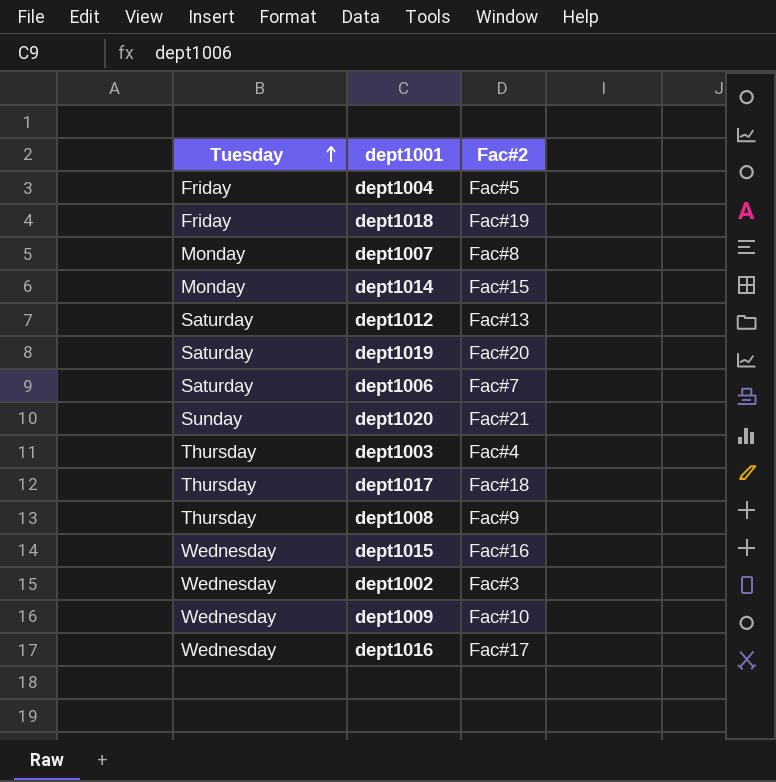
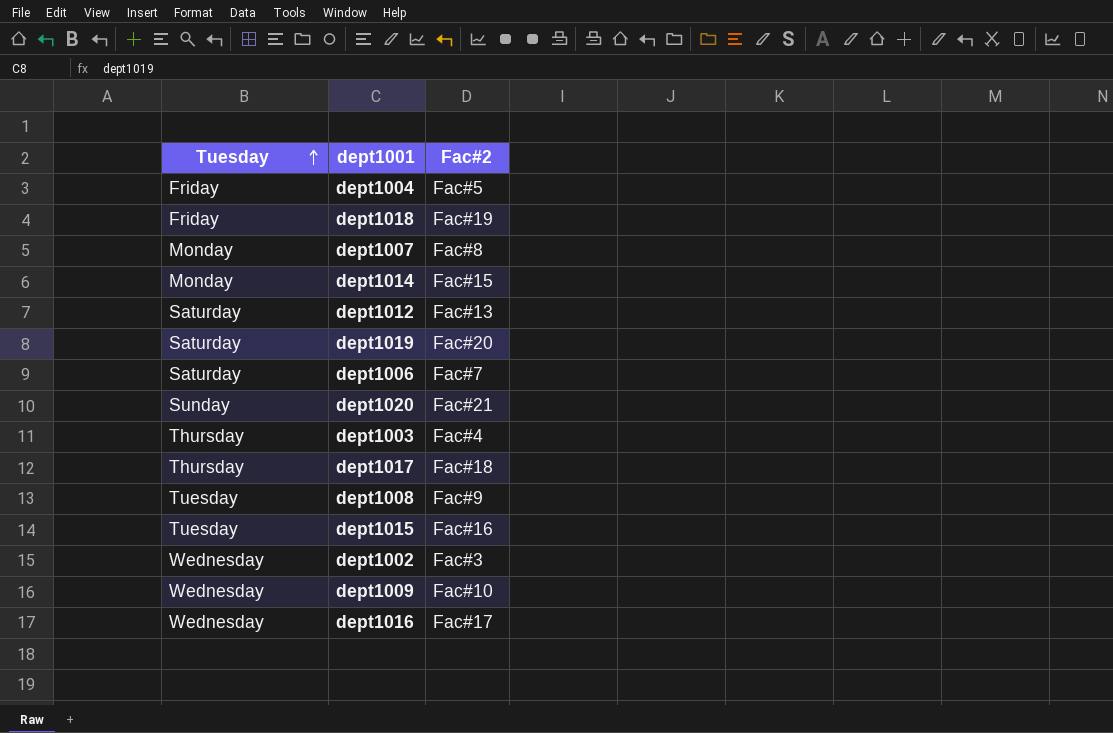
dept1008 | Tuesday: Thursday -> Tuesday
dept1015 | Tuesday: Wednesday -> Tuesday

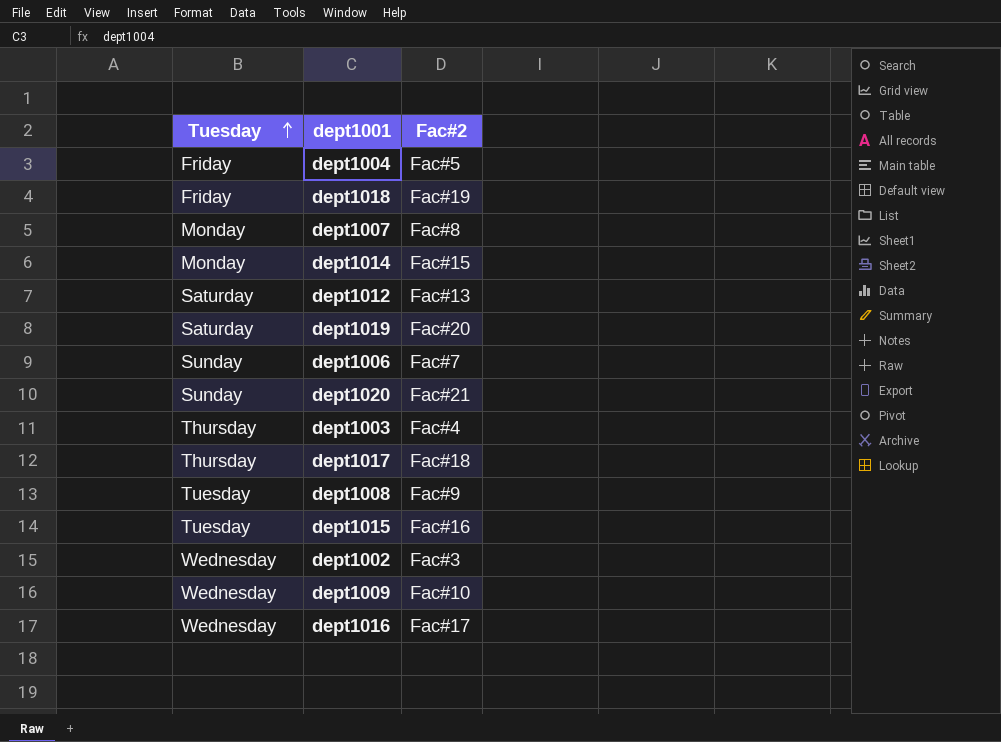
dept1006 | Tuesday: Saturday -> Sunday

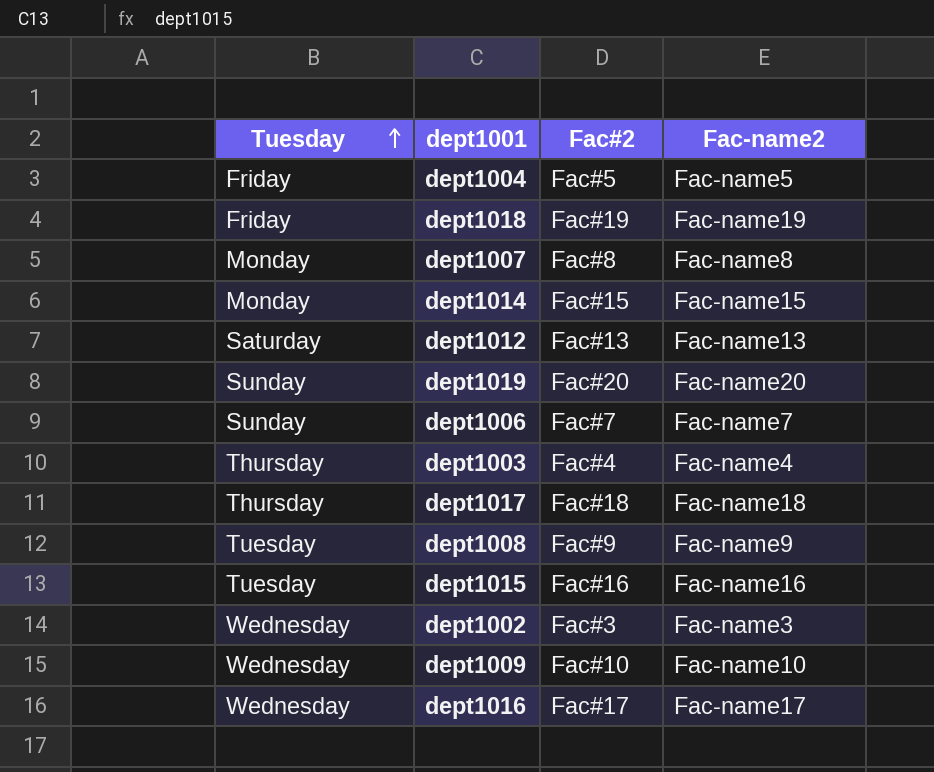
column Fac-name2 | position: none -> 4
row dept1020: Sunday | Fac#21 -> none
dept1019 | Tuesday: Saturday -> Sunday

